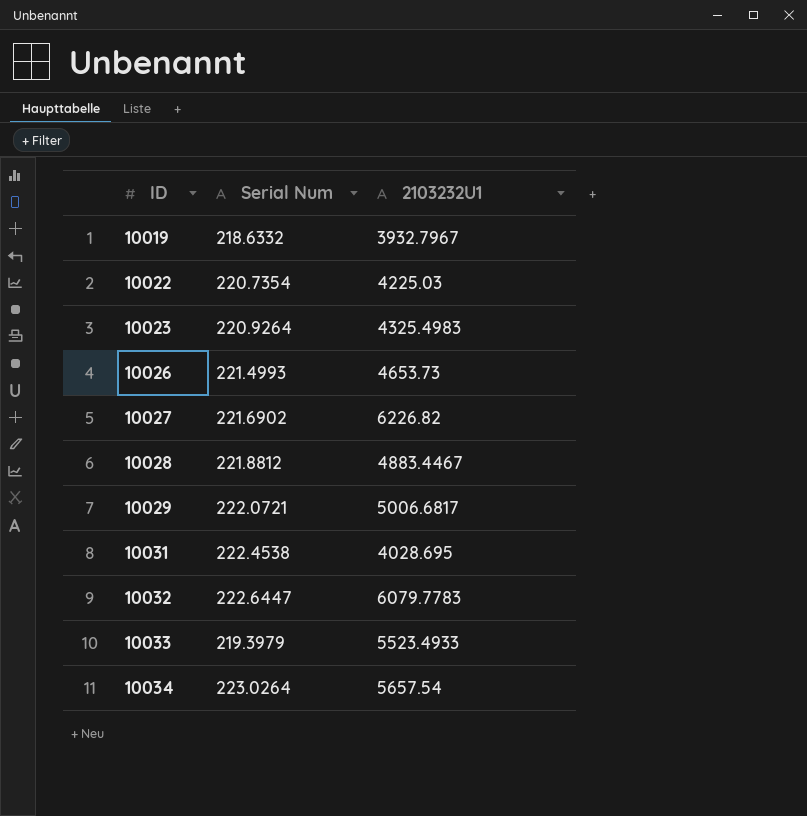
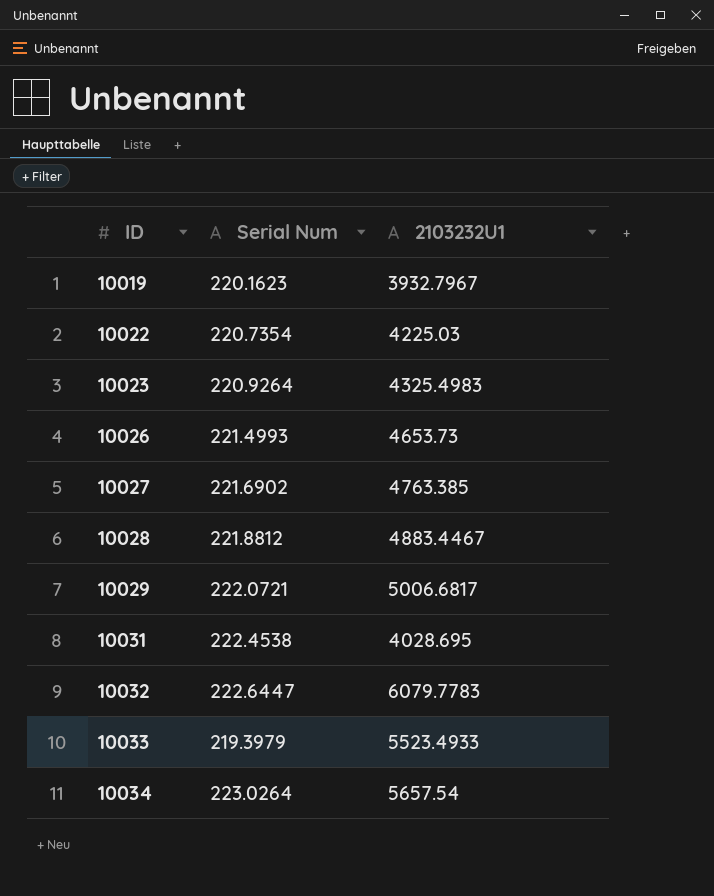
10019 | Serial Num: 218.6332 -> 220.1623
10027 | 2103232U1: 6226.82 -> 4763.385

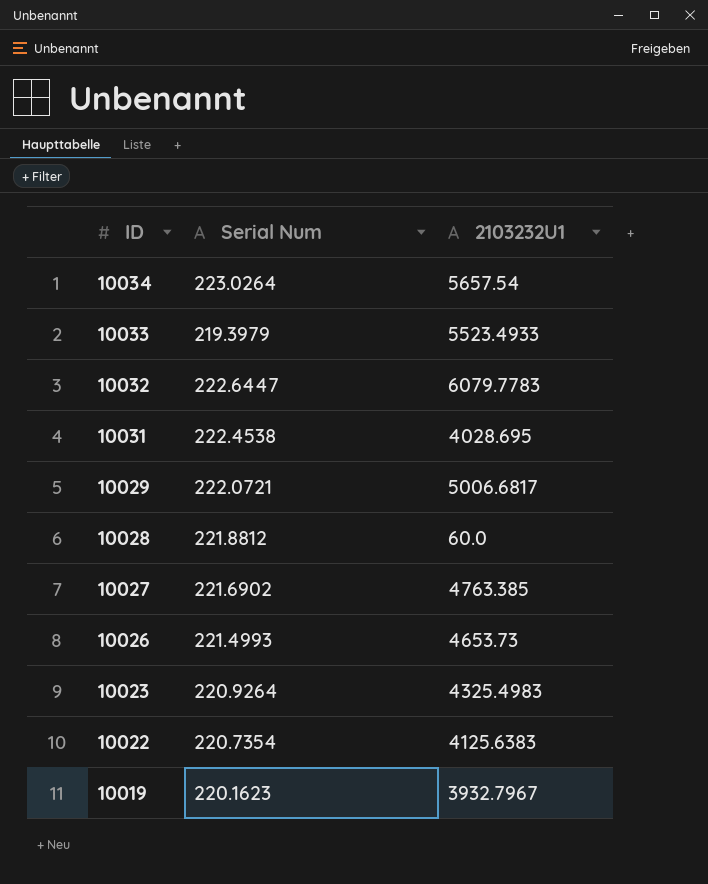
row order: ID ascending -> ID descending
10028 | 2103232U1: 4883.4467 -> 60.0
10022 | 2103232U1: 4225.03 -> 4125.6383

